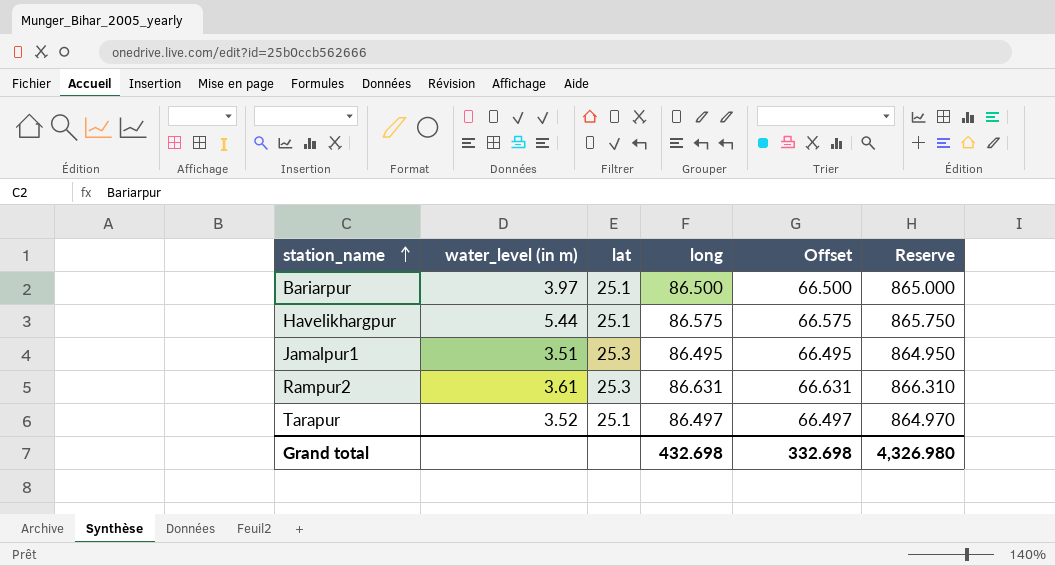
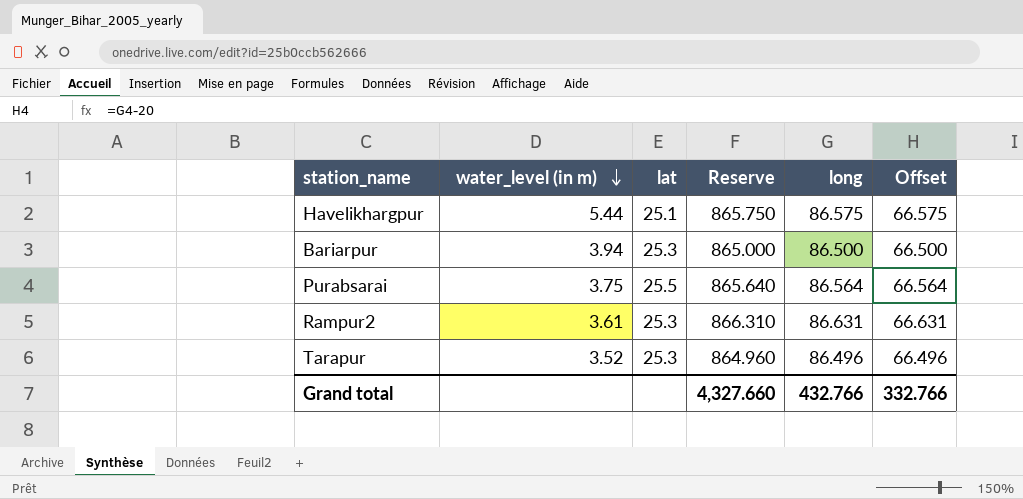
row order: station_name ascending -> water_level (in m) descending
column Reserve | position: 6 -> 4
row Jamalpur1: 3.51 | 25.3 | 86.495 | 66.495 | 864.950 -> none
Bariarpur | water_level (in m): 3.97 -> 3.94
Bariarpur | lat: 25.1 -> 25.3
row Purabsarai: none -> 3.75 | 25.5 | 865.640 | 86.564 | 66.564
Tarapur | lat: 25.1 -> 25.3
Tarapur | Reserve: 864.970 -> 864.960
Tarapur | long: 86.497 -> 86.496
Tarapur | Offset: 66.497 -> 66.496
Grand total | Reserve: 4,326.980 -> 4,327.660
Grand total | long: 432.698 -> 432.766
Grand total | Offset: 332.698 -> 332.766

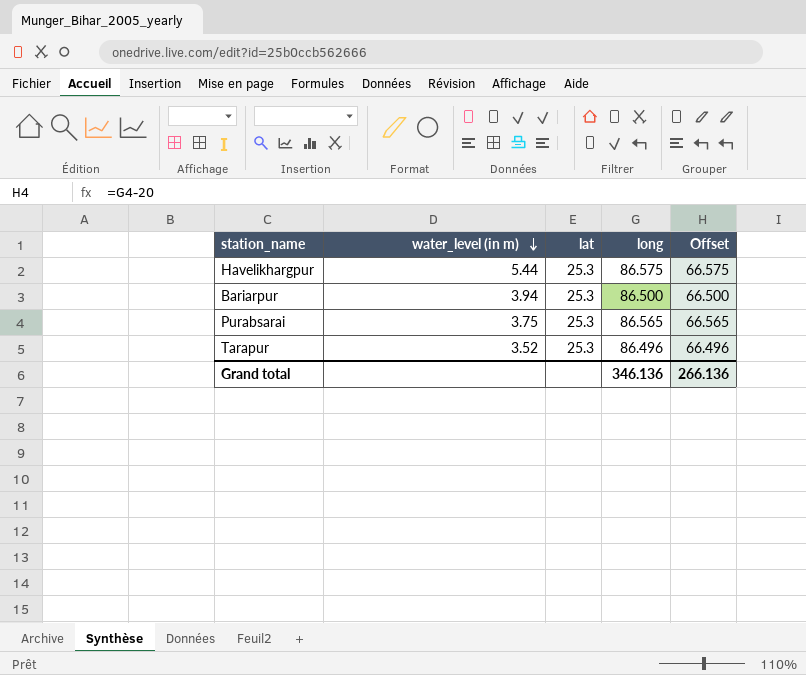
column Reserve | formula: [long] * 10 -> none
row Rampur2: 3.61 | 25.3 | 866.310 | 86.631 | 66.631 -> none
Havelikhargpur | lat: 25.1 -> 25.3
Purabsarai | lat: 25.5 -> 25.3
Purabsarai | long: 86.564 -> 86.565
Purabsarai | Offset: 66.564 -> 66.565
Grand total | long: 432.766 -> 346.136
Grand total | Offset: 332.766 -> 266.136

